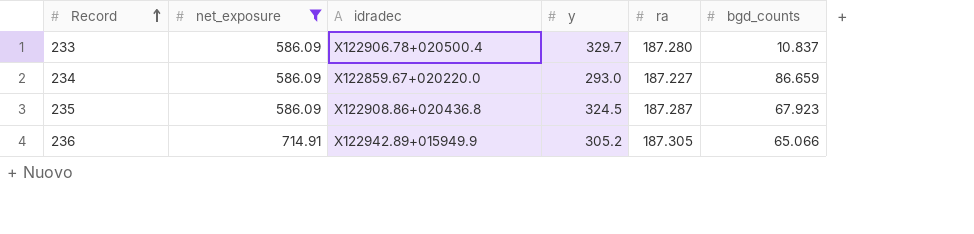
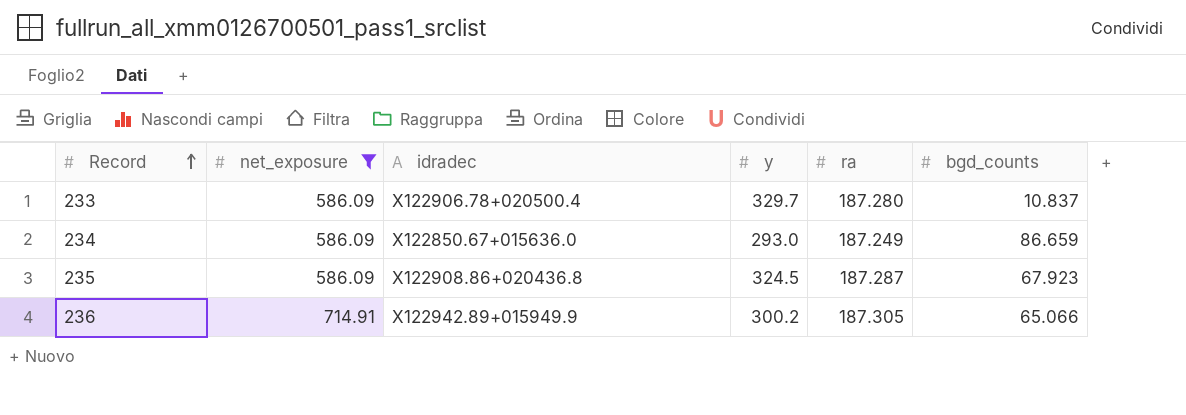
234 | idradec: X122859.67+020220.0 -> X122850.67+015636.0
234 | ra: 187.227 -> 187.249
236 | y: 305.2 -> 300.2

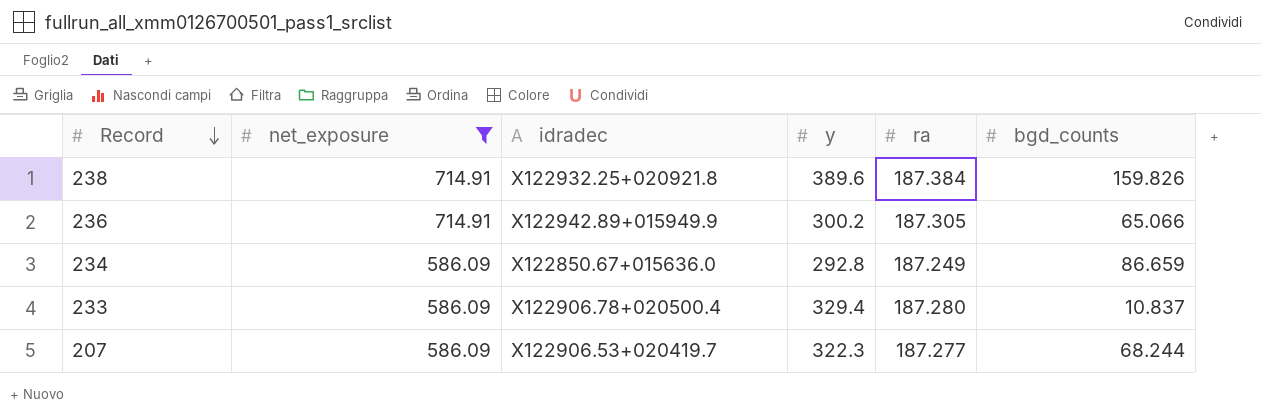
row order: Record ascending -> Record descending
row 235: 586.09 | X122908.86+020436.8 | 324.5 | 187.287 | 67.923 -> none
row 238: none -> 714.91 | X122932.25+020921.8 | 389.6 | 187.384 | 159.826
234 | y: 293.0 -> 292.8
233 | y: 329.7 -> 329.4
row 207: none -> 586.09 | X122906.53+020419.7 | 322.3 | 187.277 | 68.244

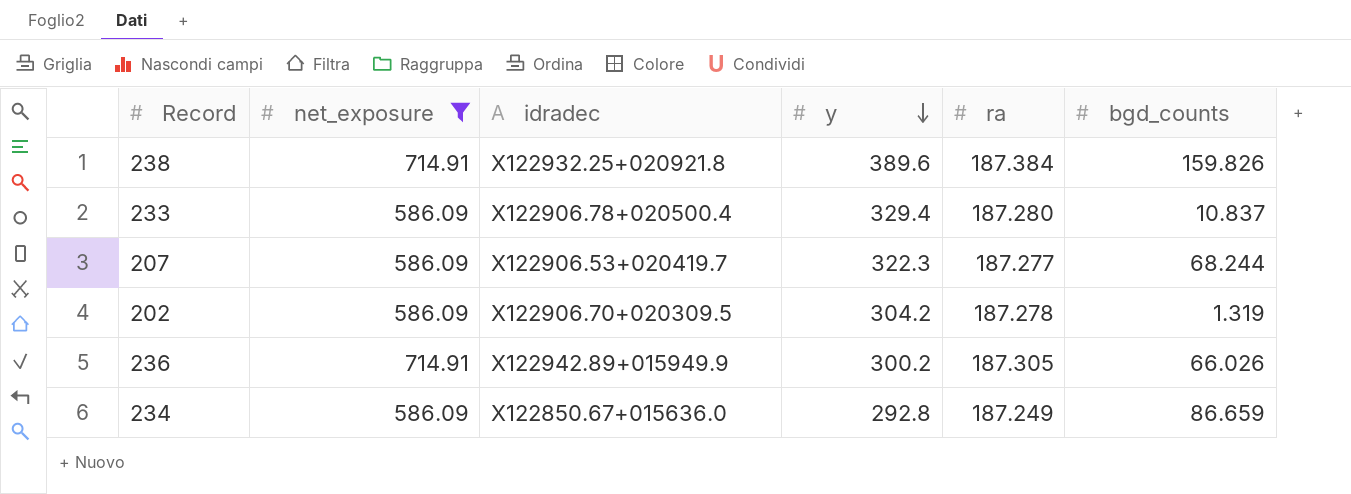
row order: Record descending -> y descending
row 202: none -> 586.09 | X122906.70+020309.5 | 304.2 | 187.278 | 1.319
236 | bgd_counts: 65.066 -> 66.026

